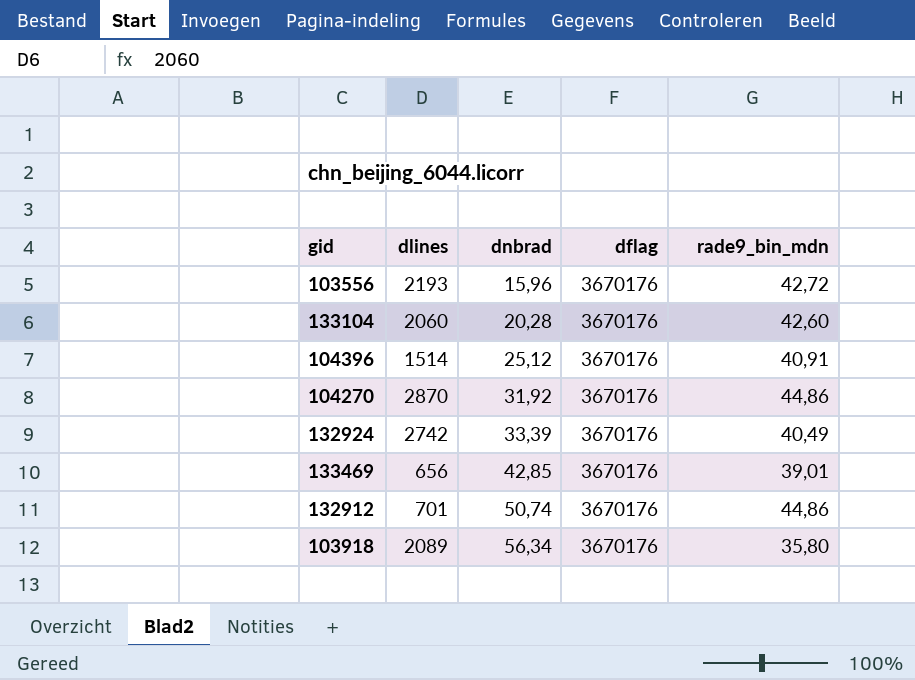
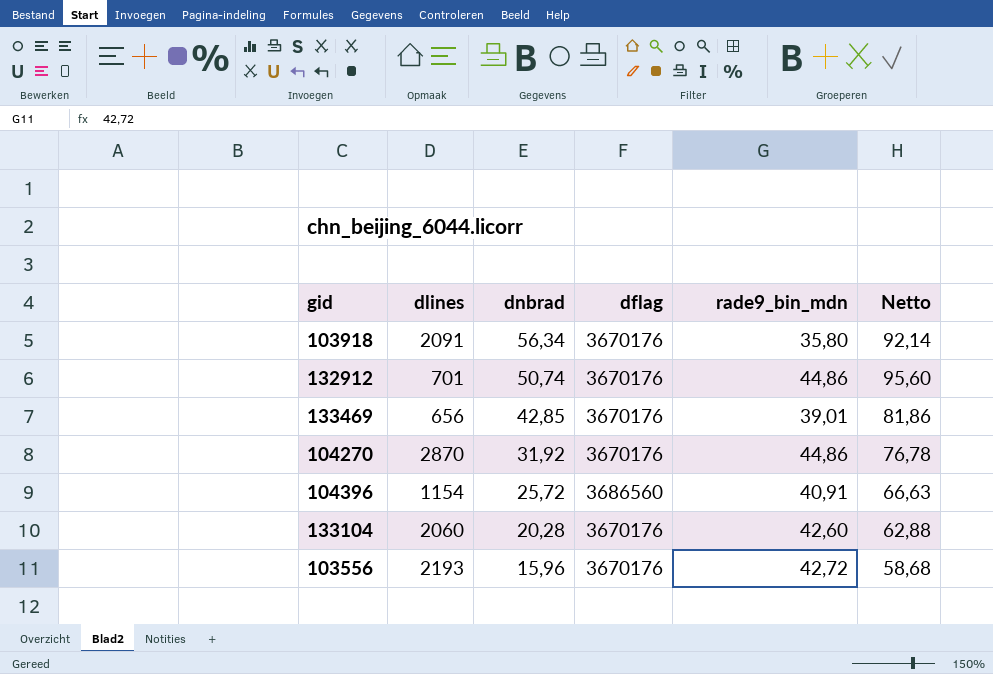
row order: dnbrad ascending -> dnbrad descending
column Netto | formula: none -> [dnbrad] + [rade9_bin_mdn]
row 132924: 2742 | 33,39 | 3670176 | 40,49 -> none
103918 | dlines: 2089 -> 2091
104396 | dlines: 1514 -> 1154
104396 | dnbrad: 25,12 -> 25,72
104396 | dflag: 3670176 -> 3686560

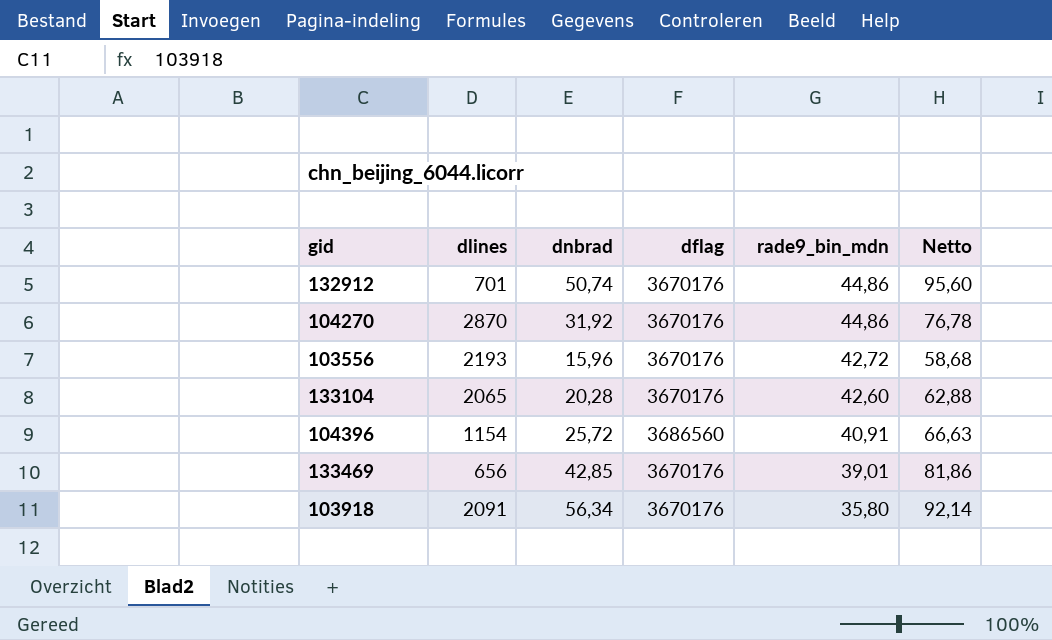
row order: dnbrad descending -> rade9_bin_mdn descending
133104 | dlines: 2060 -> 2065

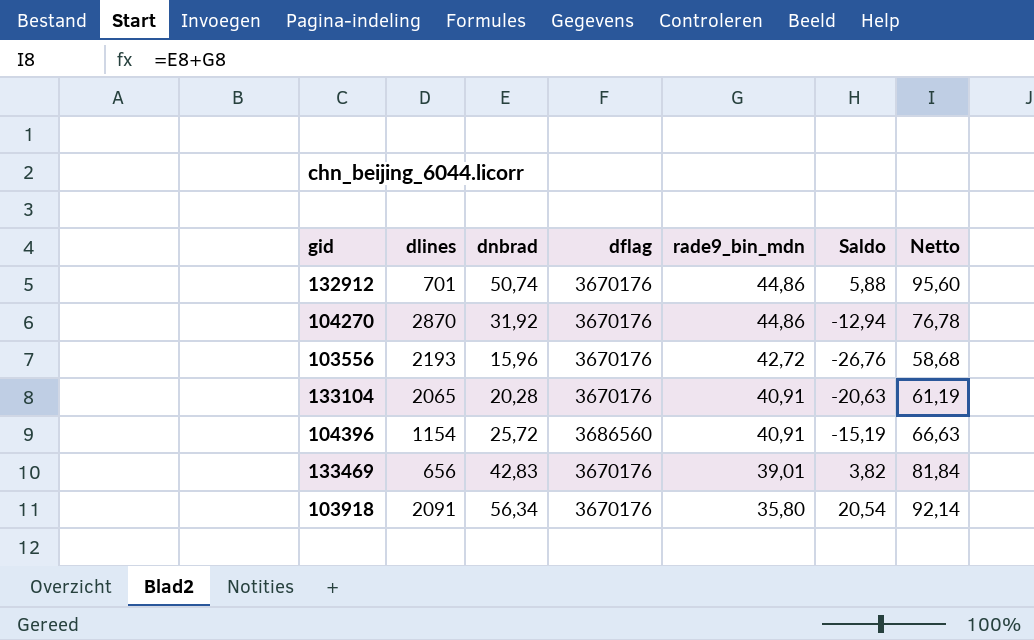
column Saldo | formula: none -> [dnbrad] - [rade9_bin_mdn]
133104 | rade9_bin_mdn: 42,60 -> 40,91
133104 | Netto: 62,88 -> 61,19
133469 | dnbrad: 42,85 -> 42,83
133469 | Netto: 81,86 -> 81,84

